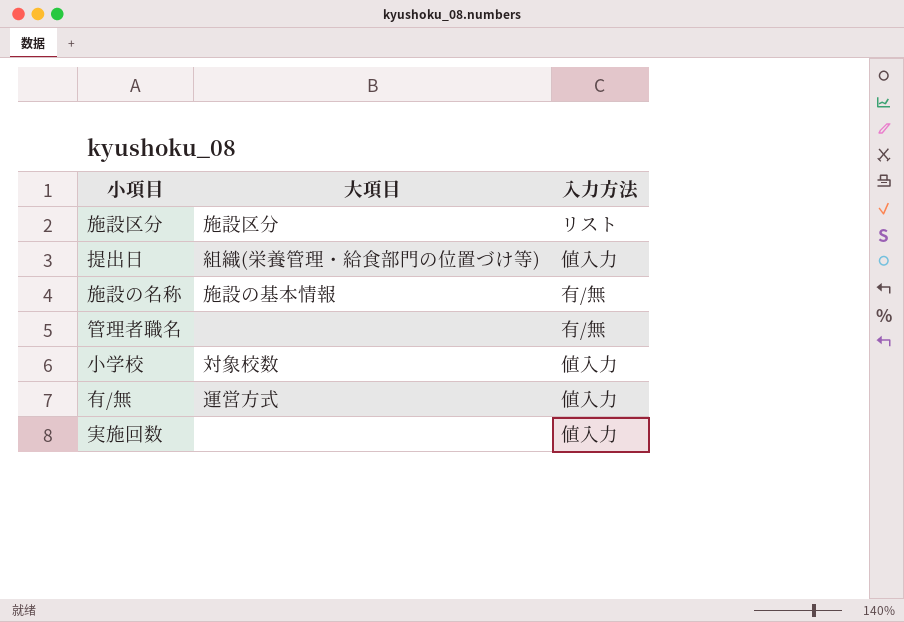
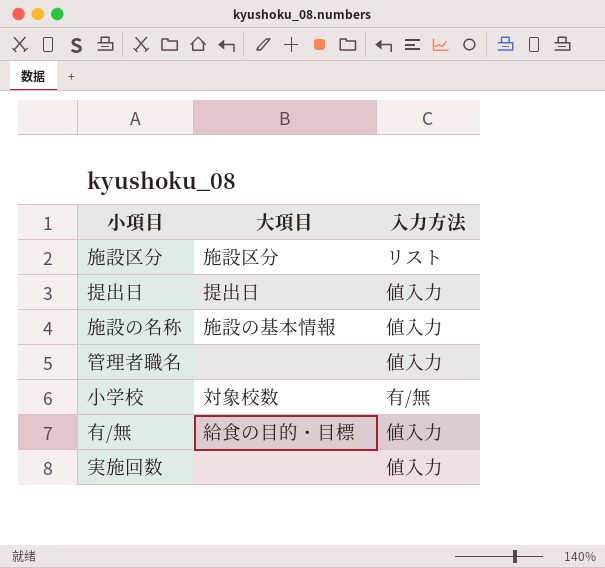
提出日 | 大項目: 組織(栄養管理・給食部門の位置づけ等) -> 提出日
施設の名称 | 入力方法: 有/無 -> 値入力
管理者職名 | 入力方法: 有/無 -> 値入力
小学校 | 入力方法: 値入力 -> 有/無
有/無 | 大項目: 運営方式 -> 給食の目的・目標

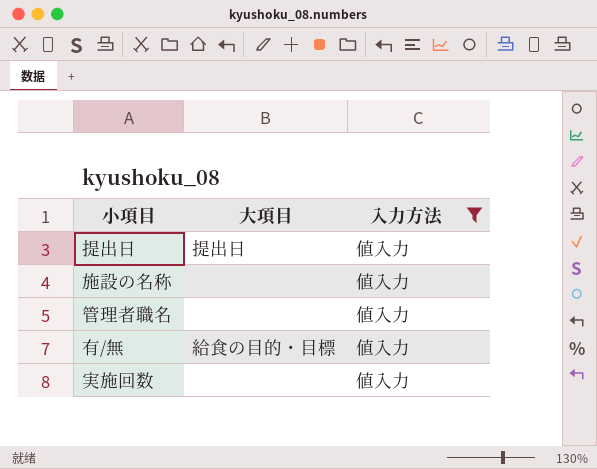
filter: none -> 入力方法 = 値入力
施設の名称 | 大項目: 施設の基本情報 -> none

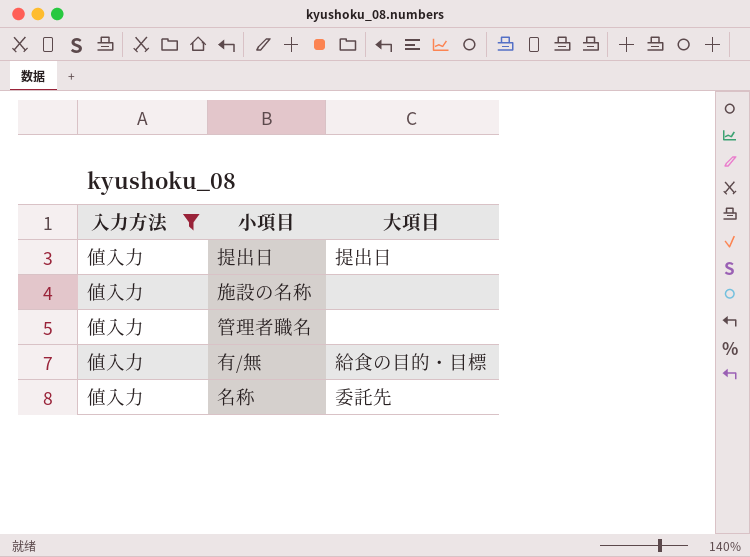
column 入力方法 | position: 3 -> 1
row 実施回数: none | 値入力 -> none
row 名称: none -> 値入力 | 委託先

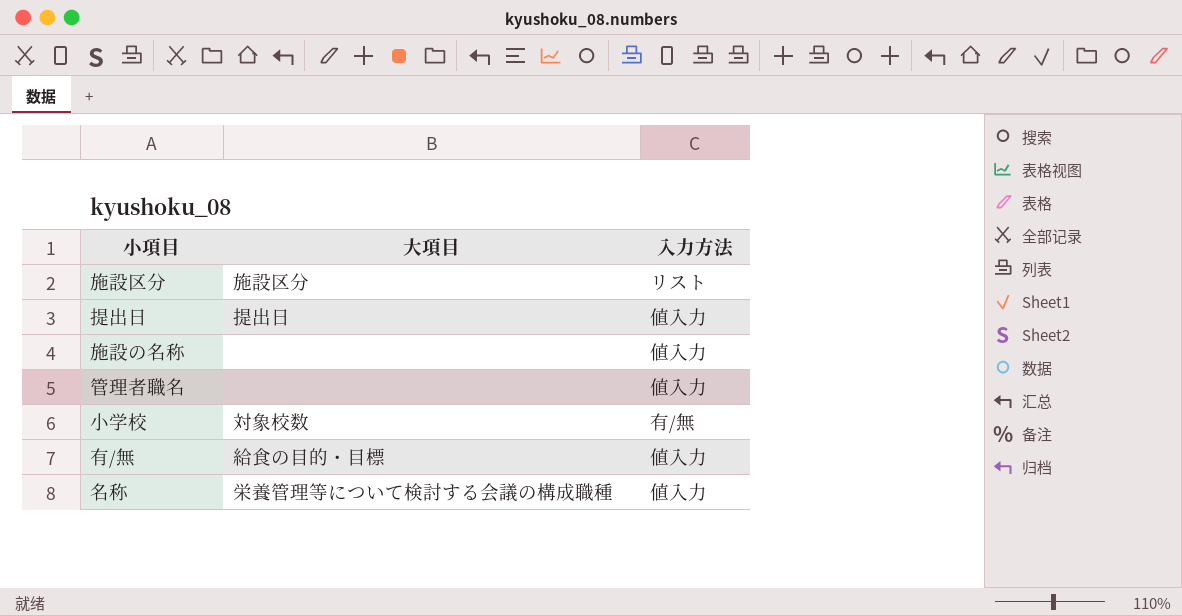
filter: 入力方法 = 値入力 -> none
column 入力方法 | position: 1 -> 3
名称 | 大項目: 委託先 -> 栄養管理等について検討する会議の構成職種

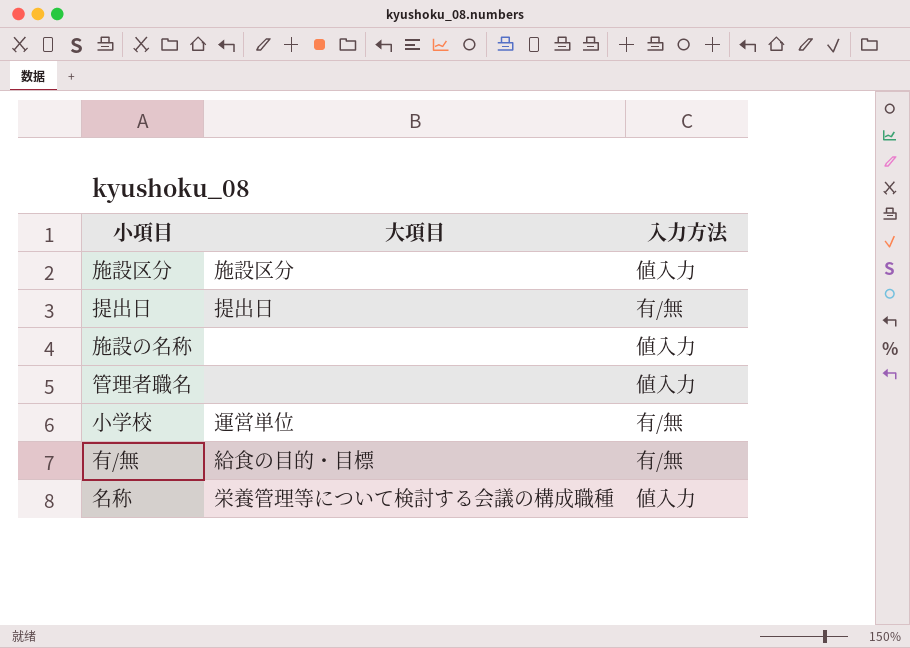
施設区分 | 入力方法: リスト -> 値入力
提出日 | 入力方法: 値入力 -> 有/無
小学校 | 大項目: 対象校数 -> 運営単位
有/無 | 入力方法: 値入力 -> 有/無

